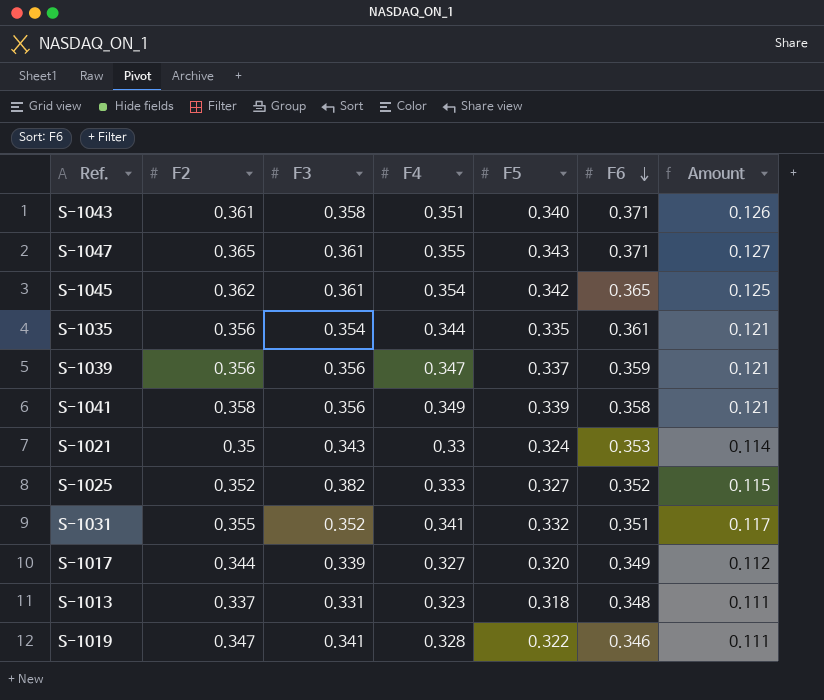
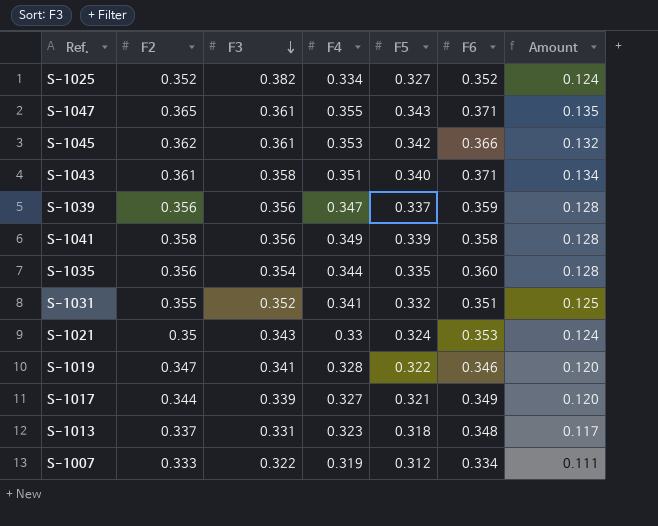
row order: F6 descending -> F3 descending
column Amount | formula: [F5] * [F6] -> [F2] * [F6]
S-1025 | F4: 0.333 -> 0.334
S-1045 | F4: 0.354 -> 0.353
S-1045 | F6: 0.365 -> 0.366
S-1035 | F6: 0.361 -> 0.360
S-1017 | F5: 0.320 -> 0.321
row S-1007: none -> 0.333 | 0.322 | 0.319 | 0.312 | 0.334 | 0.111

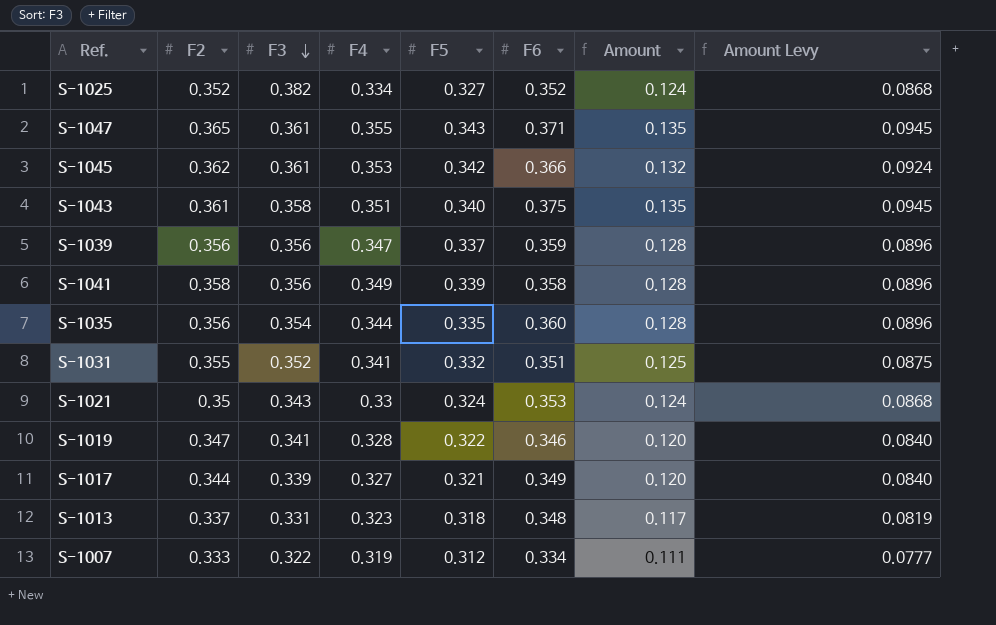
column Amount Levy | formula: none -> [Amount] * 0.7
S-1043 | F6: 0.371 -> 0.375
S-1043 | Amount: 0.134 -> 0.135

